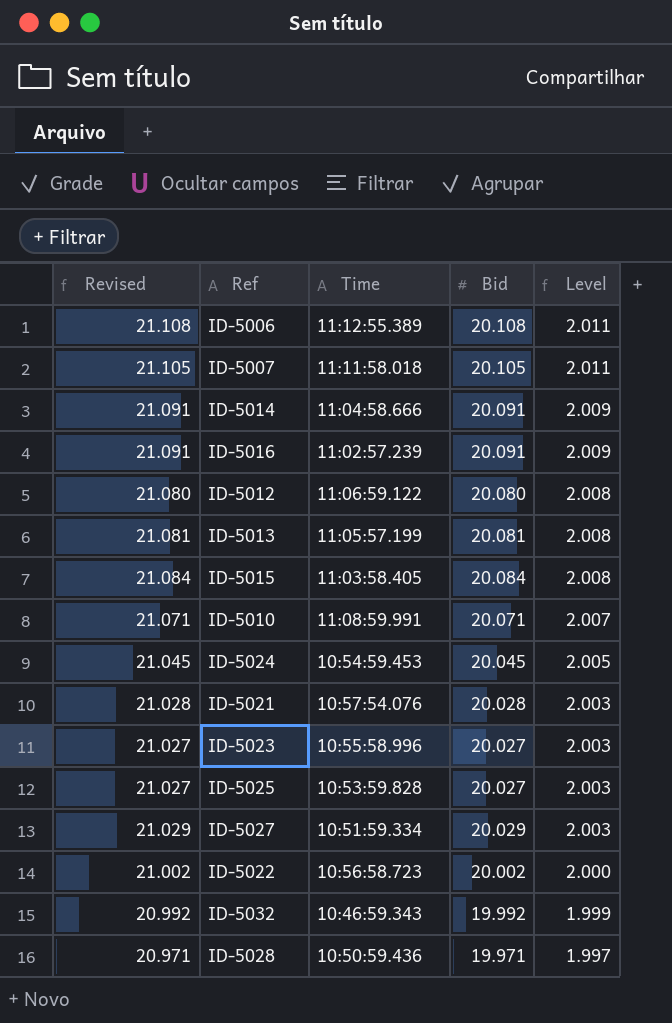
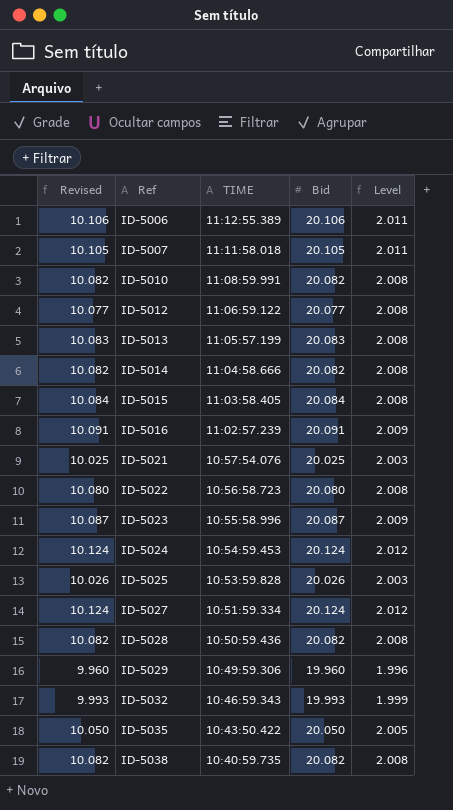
row order: Level descending -> Ref ascending
column Revised | formula: [Bid] + 1 -> [Bid] - 10
column name: Time -> TIME
ID-5006 | Bid: 20.108 -> 20.106
ID-5010 | Bid: 20.071 -> 20.082
ID-5010 | Level: 2.007 -> 2.008
ID-5012 | Bid: 20.080 -> 20.077
ID-5013 | Bid: 20.081 -> 20.083
ID-5014 | Bid: 20.091 -> 20.082
ID-5014 | Level: 2.009 -> 2.008
ID-5021 | Bid: 20.028 -> 20.025
ID-5022 | Bid: 20.002 -> 20.080
ID-5022 | Level: 2.000 -> 2.008
ID-5023 | Bid: 20.027 -> 20.087
ID-5023 | Level: 2.003 -> 2.009
ID-5024 | Bid: 20.045 -> 20.124
ID-5024 | Level: 2.005 -> 2.012
ID-5025 | Bid: 20.027 -> 20.026
ID-5027 | Bid: 20.029 -> 20.124
ID-5027 | Level: 2.003 -> 2.012
ID-5028 | Bid: 19.971 -> 20.082
ID-5028 | Level: 1.997 -> 2.008
row ID-5029: none -> 9.960 | 10:49:59.306 | 19.960 | 1.996
ID-5032 | Bid: 19.992 -> 19.993
row ID-5035: none -> 10.050 | 10:43:50.422 | 20.050 | 2.005
row ID-5038: none -> 10.082 | 10:40:59.735 | 20.082 | 2.008

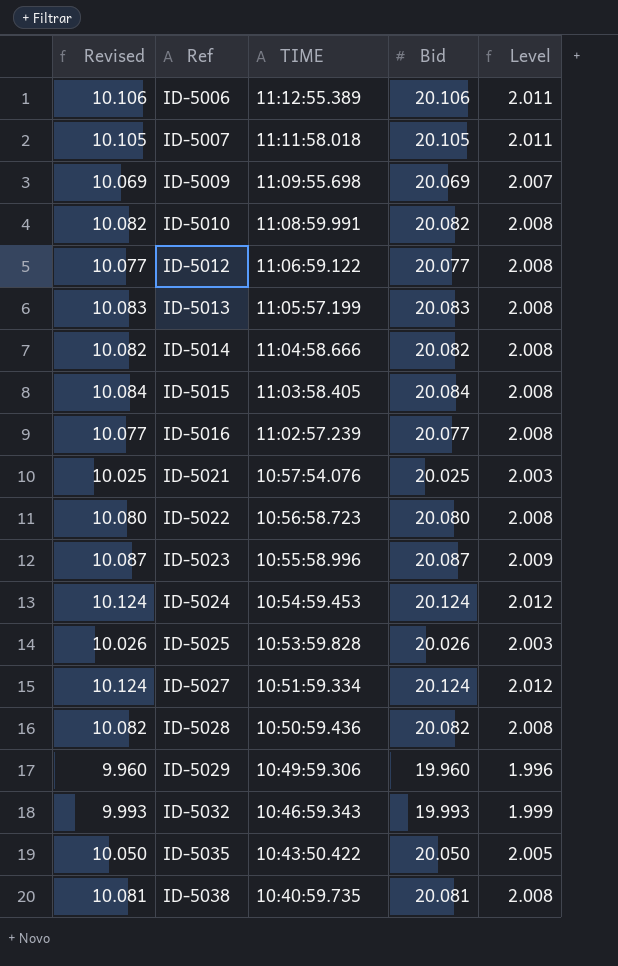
row ID-5009: none -> 10.069 | 11:09:55.698 | 20.069 | 2.007
ID-5016 | Revised: 10.091 -> 10.077
ID-5016 | Bid: 20.091 -> 20.077
ID-5016 | Level: 2.009 -> 2.008
ID-5038 | Revised: 10.082 -> 10.081
ID-5038 | Bid: 20.082 -> 20.081

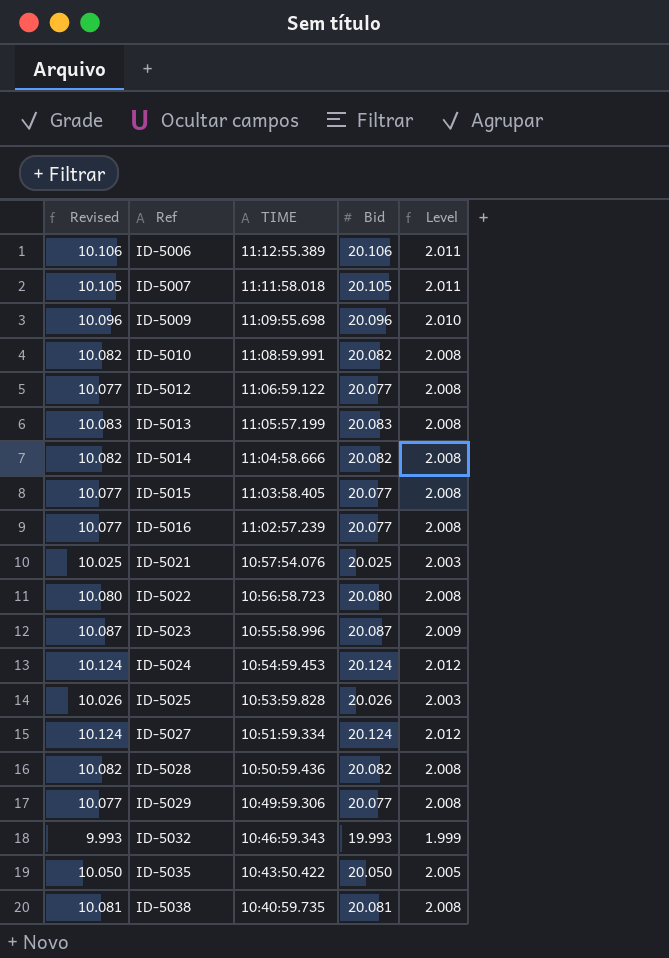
ID-5009 | Revised: 10.069 -> 10.096
ID-5009 | Bid: 20.069 -> 20.096
ID-5009 | Level: 2.007 -> 2.010
ID-5015 | Revised: 10.084 -> 10.077
ID-5015 | Bid: 20.084 -> 20.077
ID-5029 | Revised: 9.960 -> 10.077
ID-5029 | Bid: 19.960 -> 20.077
ID-5029 | Level: 1.996 -> 2.008

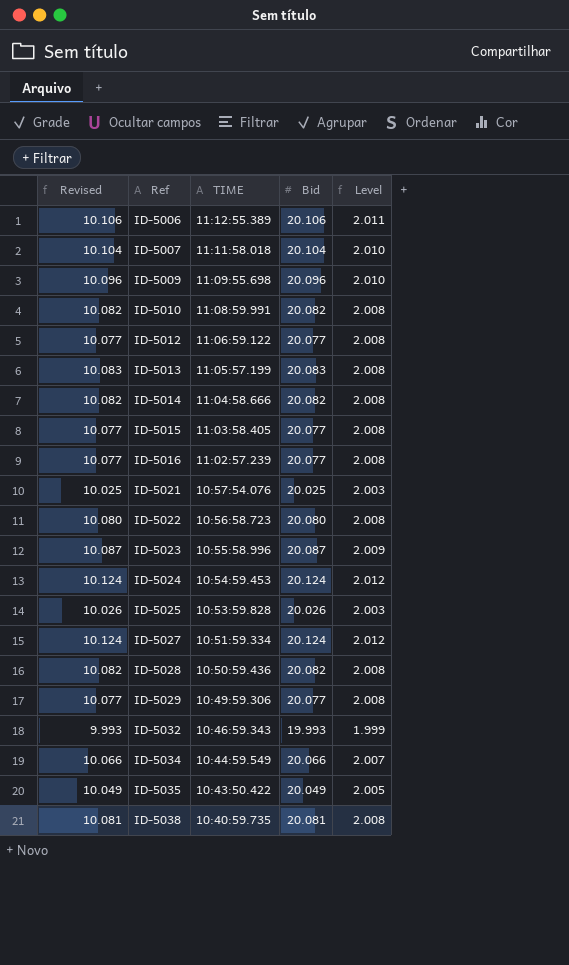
ID-5007 | Revised: 10.105 -> 10.104
ID-5007 | Bid: 20.105 -> 20.104
ID-5007 | Level: 2.011 -> 2.010
row ID-5034: none -> 10.066 | 10:44:59.549 | 20.066 | 2.007
ID-5035 | Revised: 10.050 -> 10.049
ID-5035 | Bid: 20.050 -> 20.049

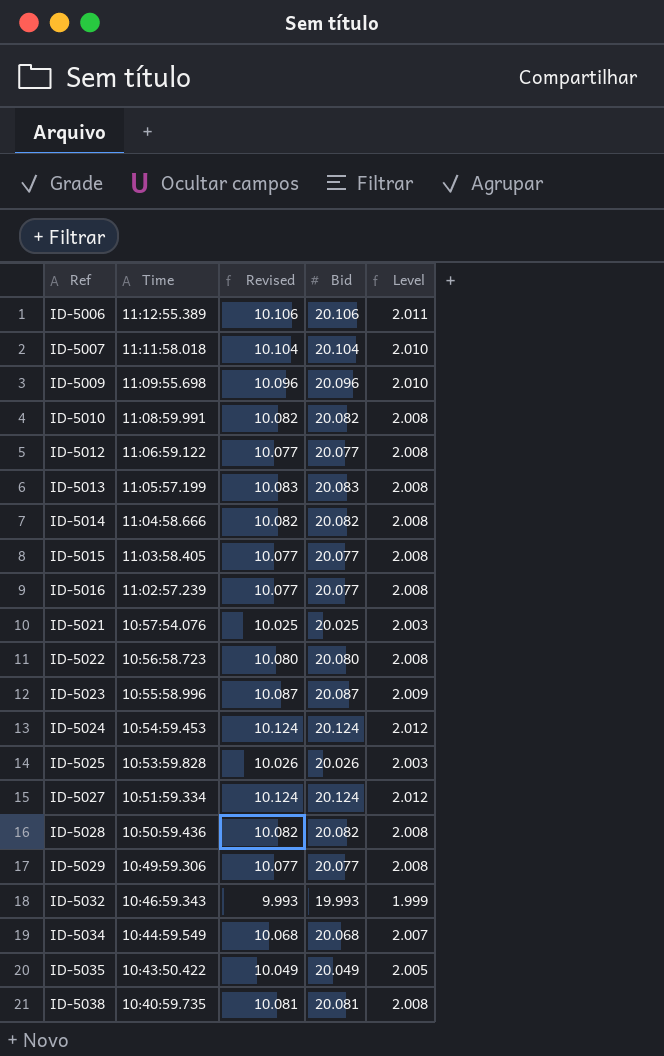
column name: TIME -> Time
column Revised | position: 1 -> 3
ID-5034 | Revised: 10.066 -> 10.068
ID-5034 | Bid: 20.066 -> 20.068

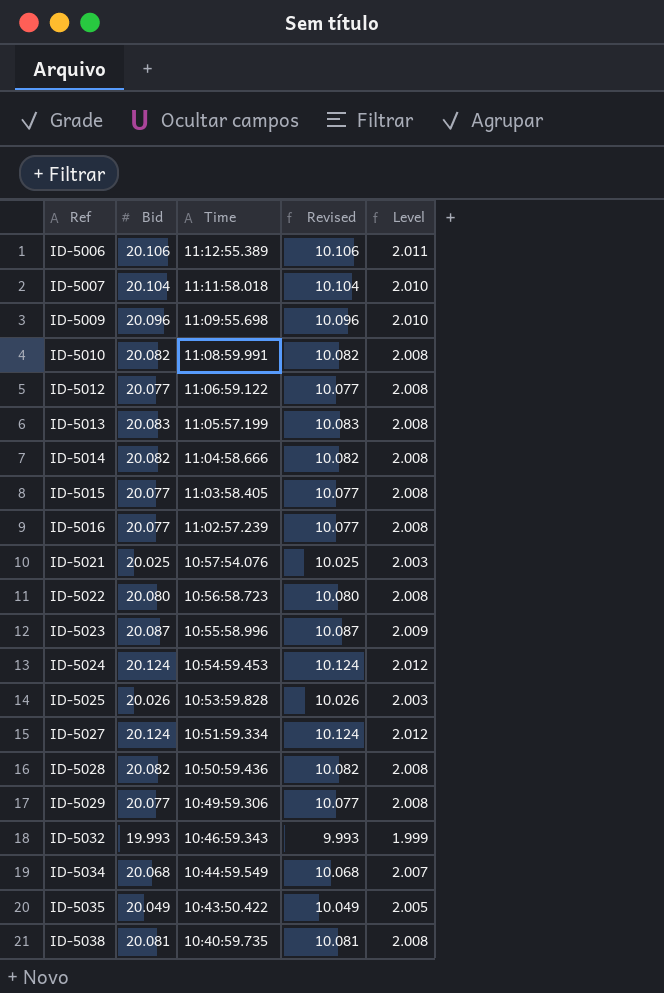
column Bid | position: 4 -> 2

